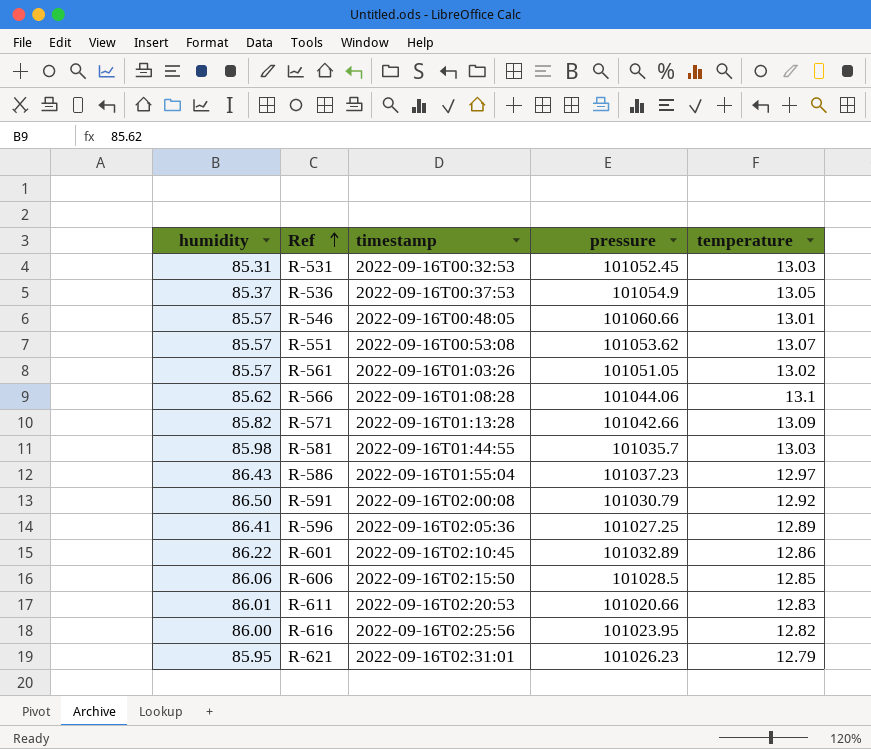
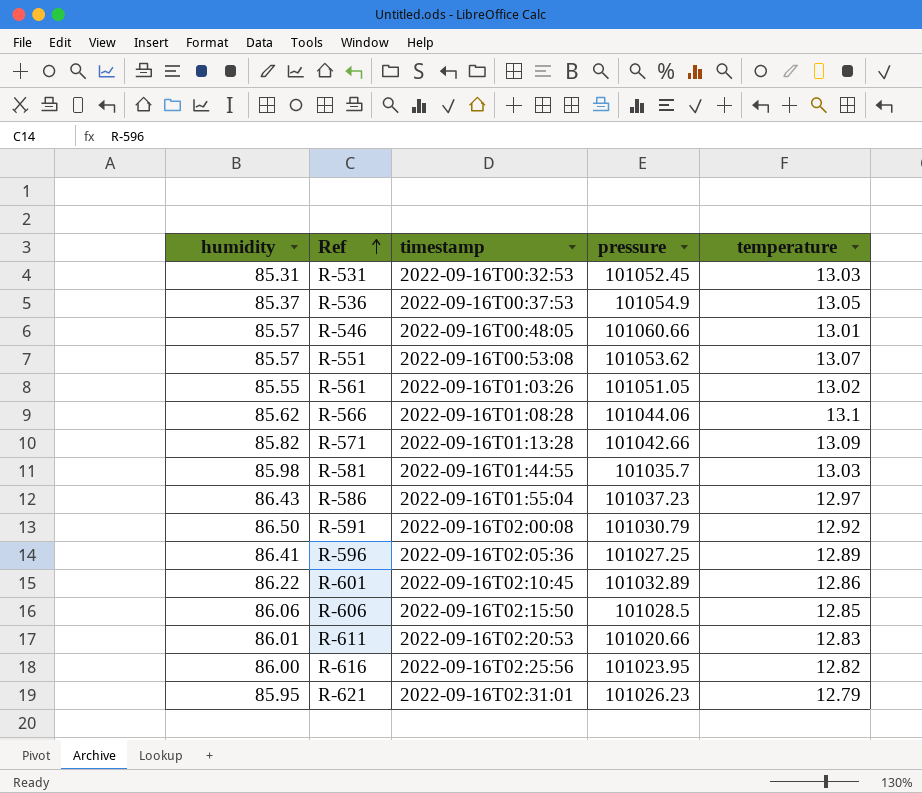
R-561 | humidity: 85.57 -> 85.55

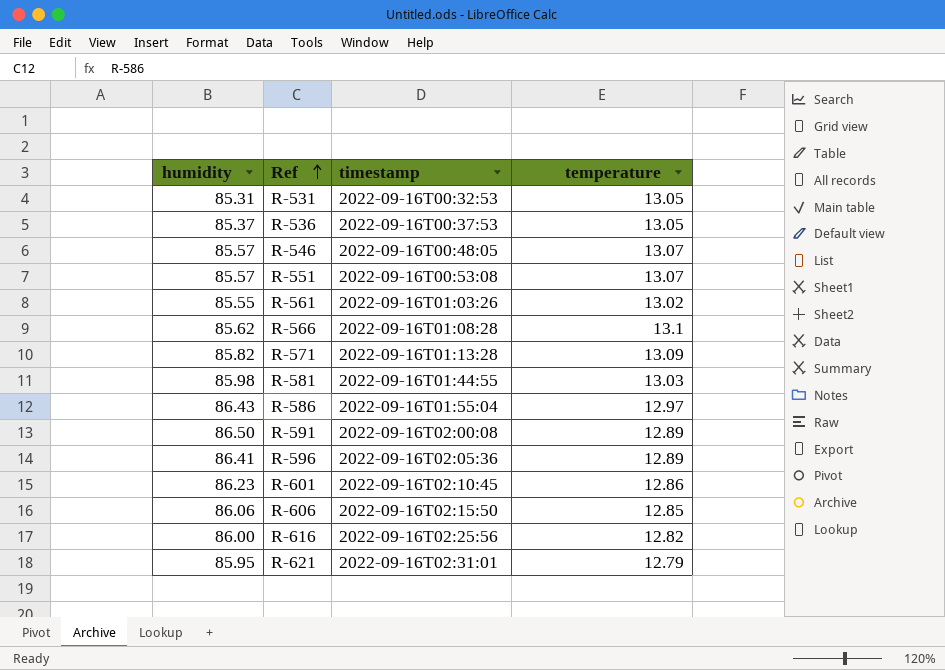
column pressure | position: 4 -> none
row R-611: 86.01 | 2022-09-16T02:20:53 | 101020.66 | 12.83 -> none
R-531 | temperature: 13.03 -> 13.05
R-546 | temperature: 13.01 -> 13.07
R-591 | temperature: 12.92 -> 12.89
R-601 | humidity: 86.22 -> 86.23

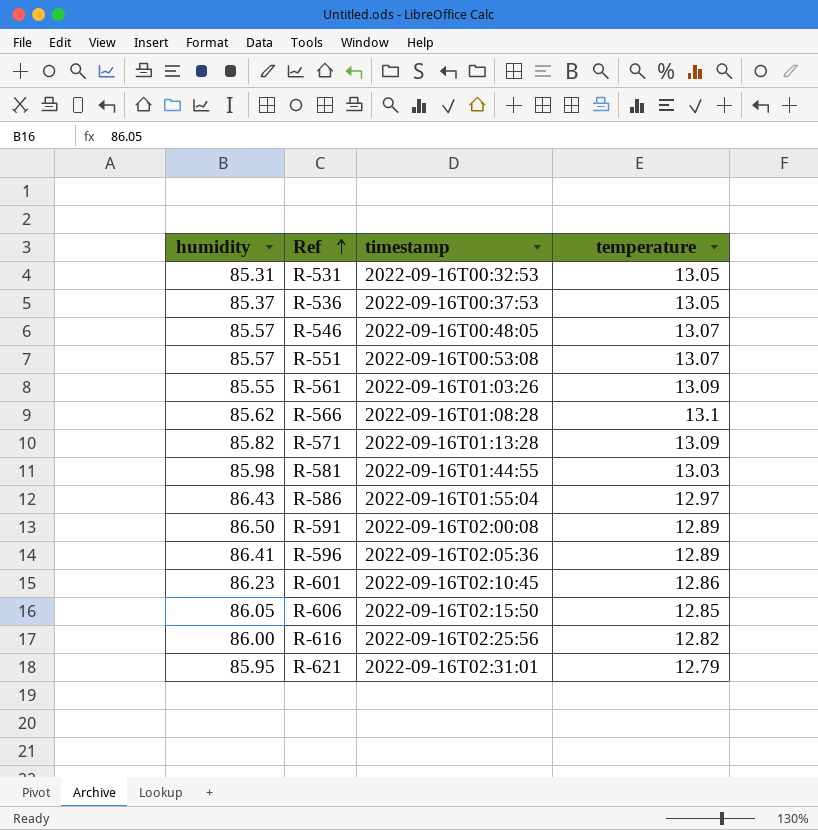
R-561 | temperature: 13.02 -> 13.09
R-606 | humidity: 86.06 -> 86.05

